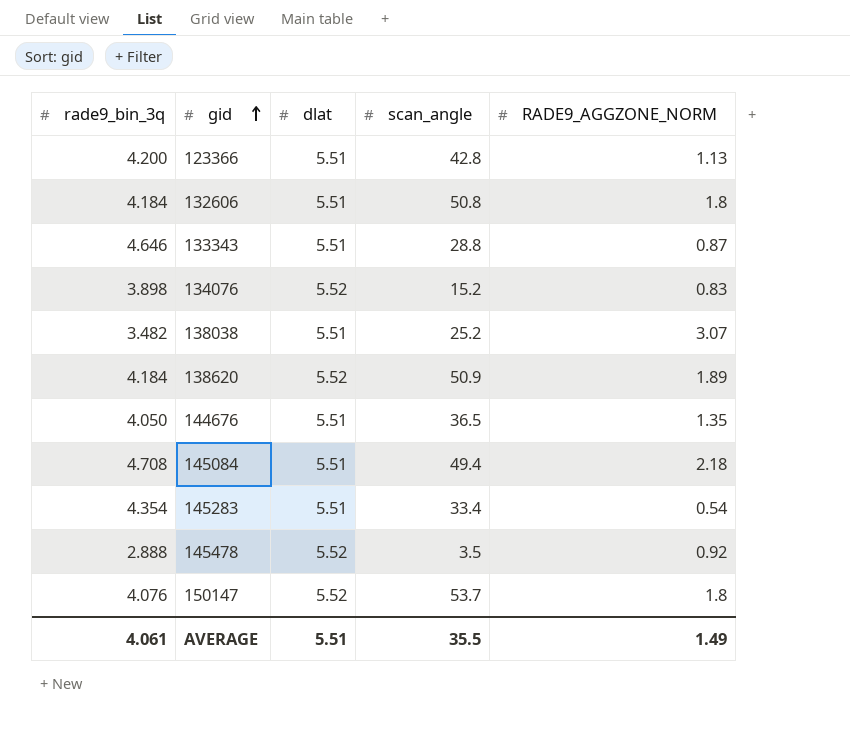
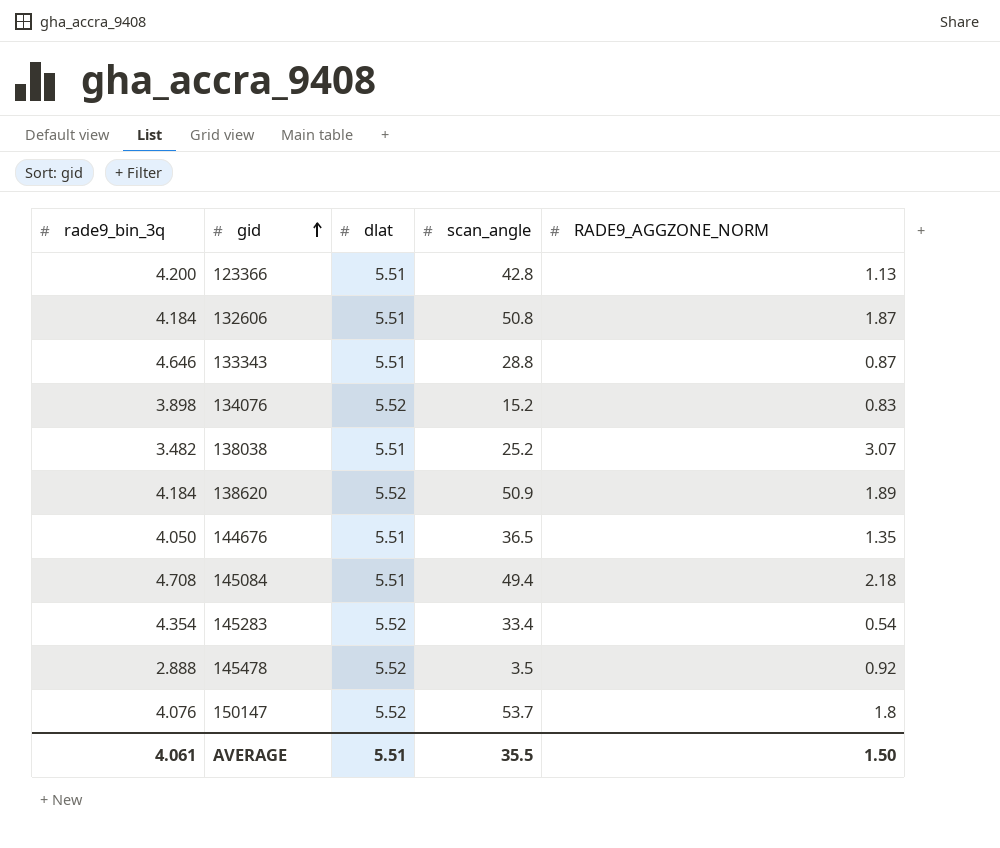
132606 | RADE9_AGGZONE_NORM: 1.8 -> 1.87
145283 | dlat: 5.51 -> 5.52
AVERAGE | RADE9_AGGZONE_NORM: 1.49 -> 1.50

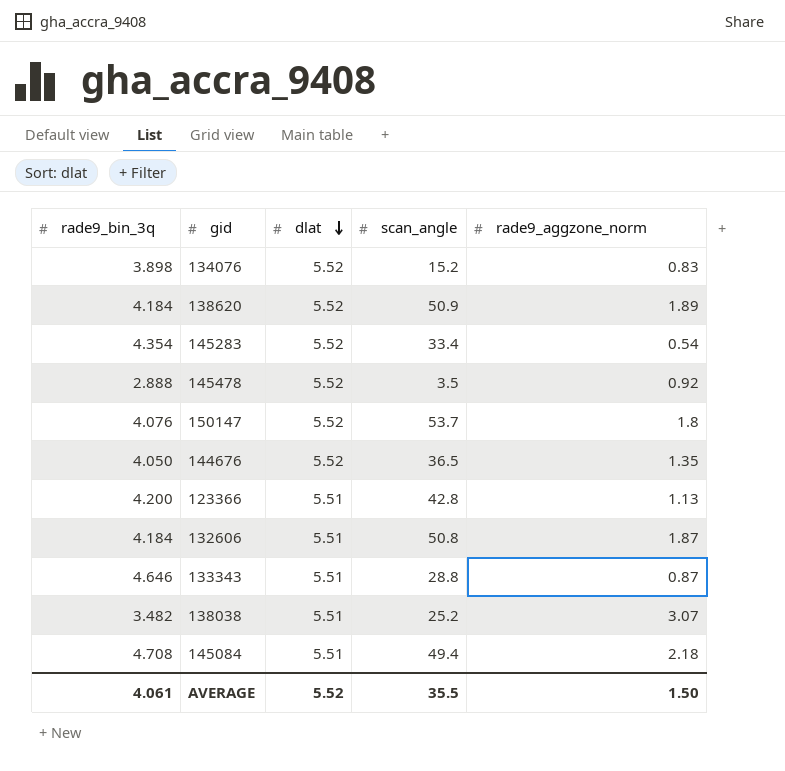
row order: gid ascending -> dlat descending
column name: RADE9_AGGZONE_NORM -> rade9_aggzone_norm
144676 | dlat: 5.51 -> 5.52
AVERAGE | dlat: 5.51 -> 5.52

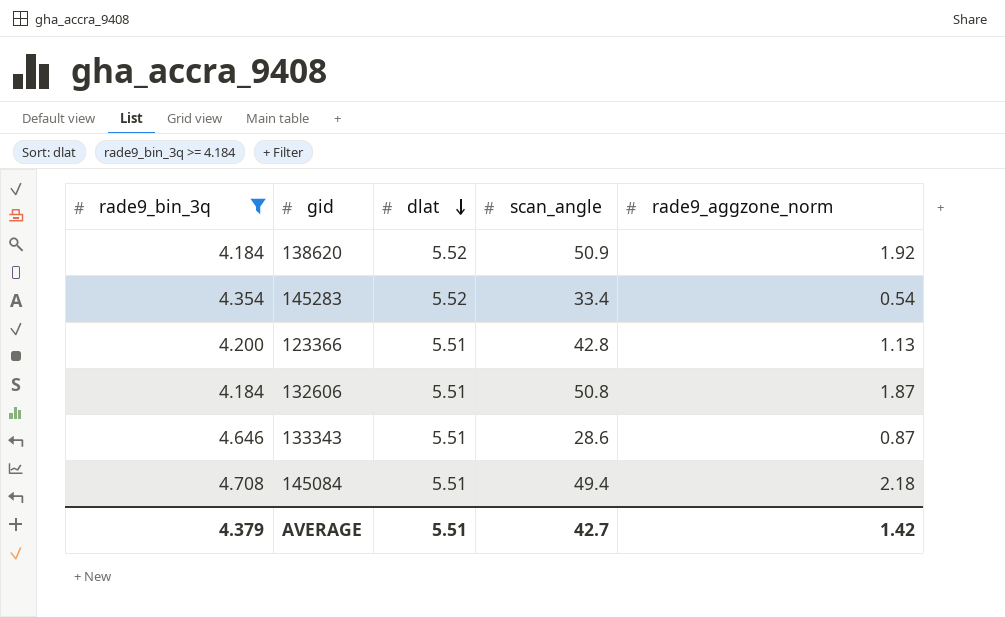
filter: none -> rade9_bin_3q >= 4.184
138620 | rade9_aggzone_norm: 1.89 -> 1.92
133343 | scan_angle: 28.8 -> 28.6
AVERAGE | rade9_bin_3q: 4.061 -> 4.379
AVERAGE | dlat: 5.52 -> 5.51
AVERAGE | scan_angle: 35.5 -> 42.7
AVERAGE | rade9_aggzone_norm: 1.50 -> 1.42

